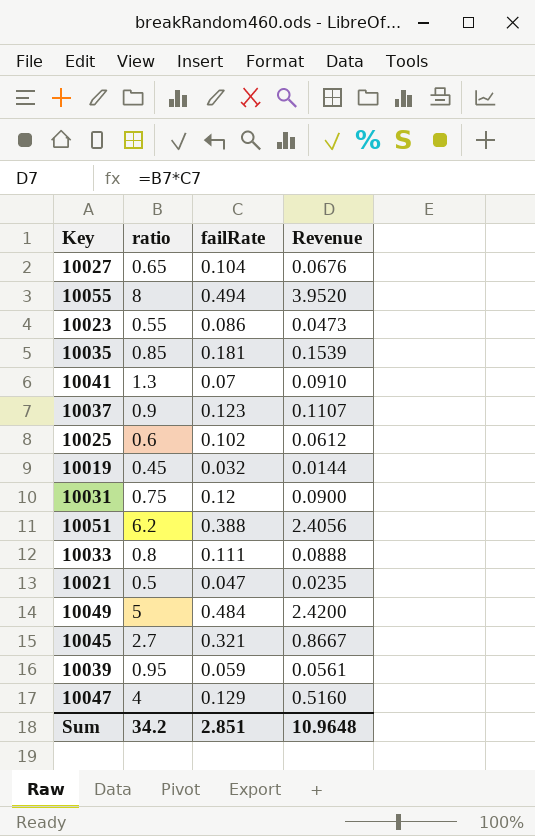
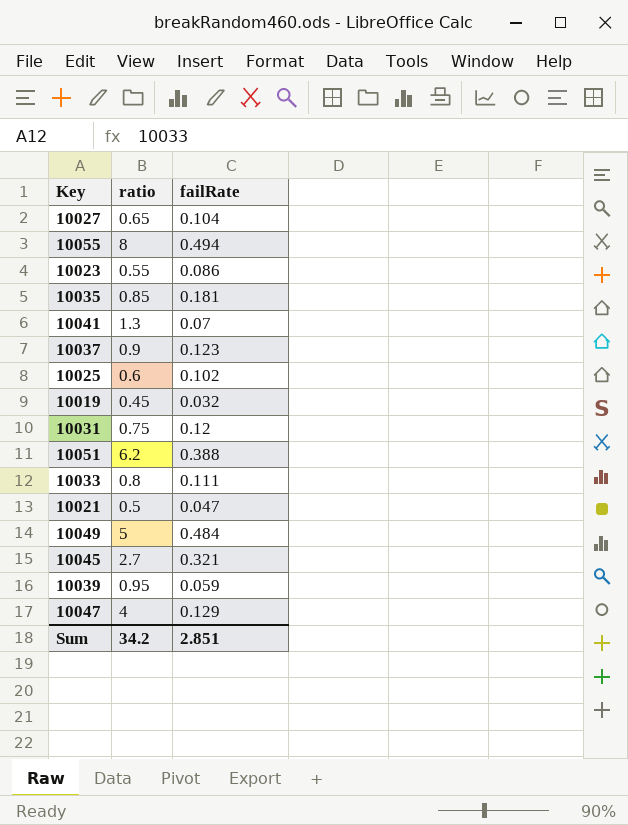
column Revenue | formula: [ratio] * [failRate] -> none

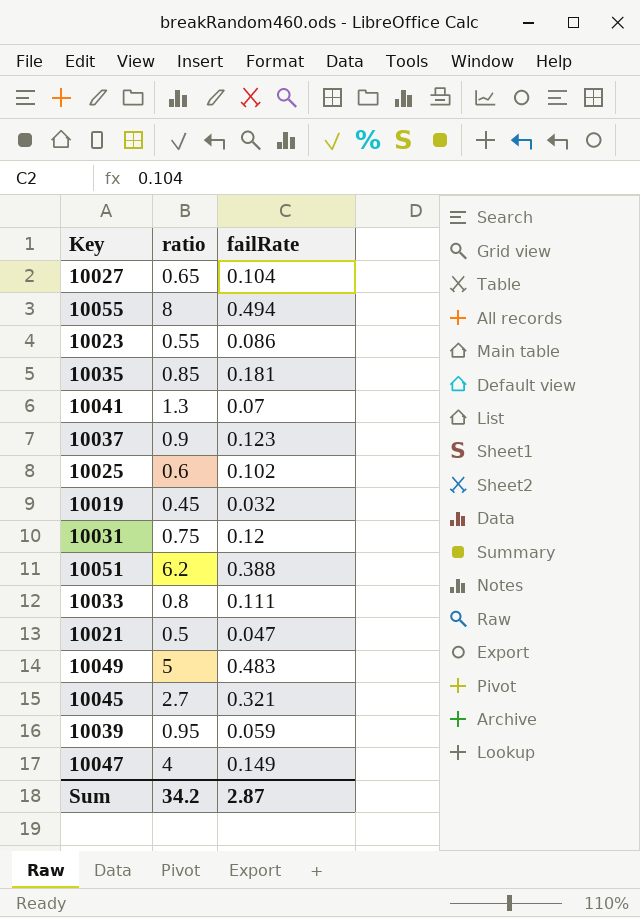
10049 | failRate: 0.484 -> 0.483
10047 | failRate: 0.129 -> 0.149
Sum | failRate: 2.851 -> 2.87

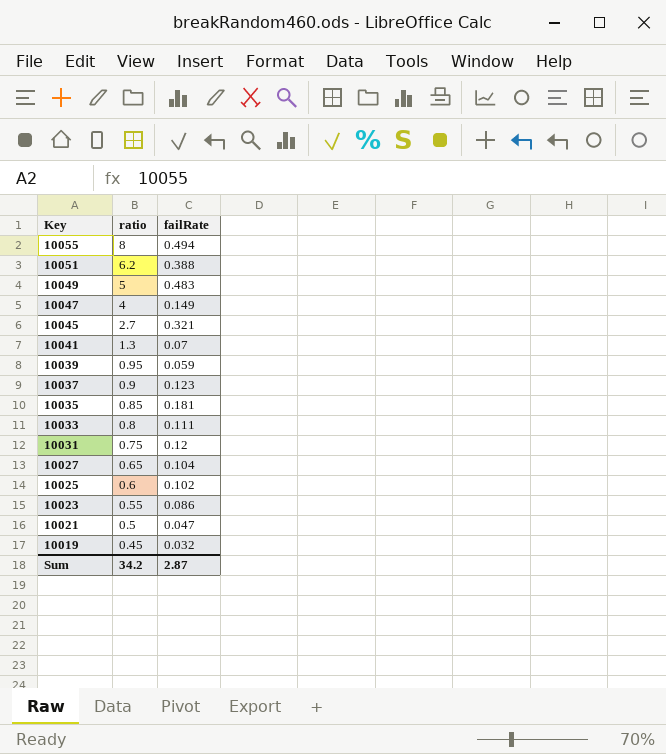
row order: none -> Key descending

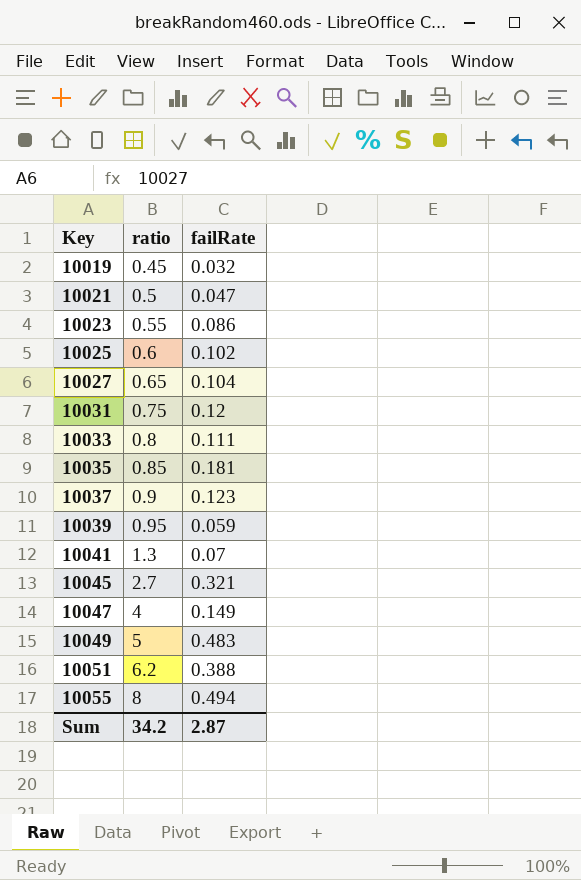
row order: Key descending -> Key ascending

